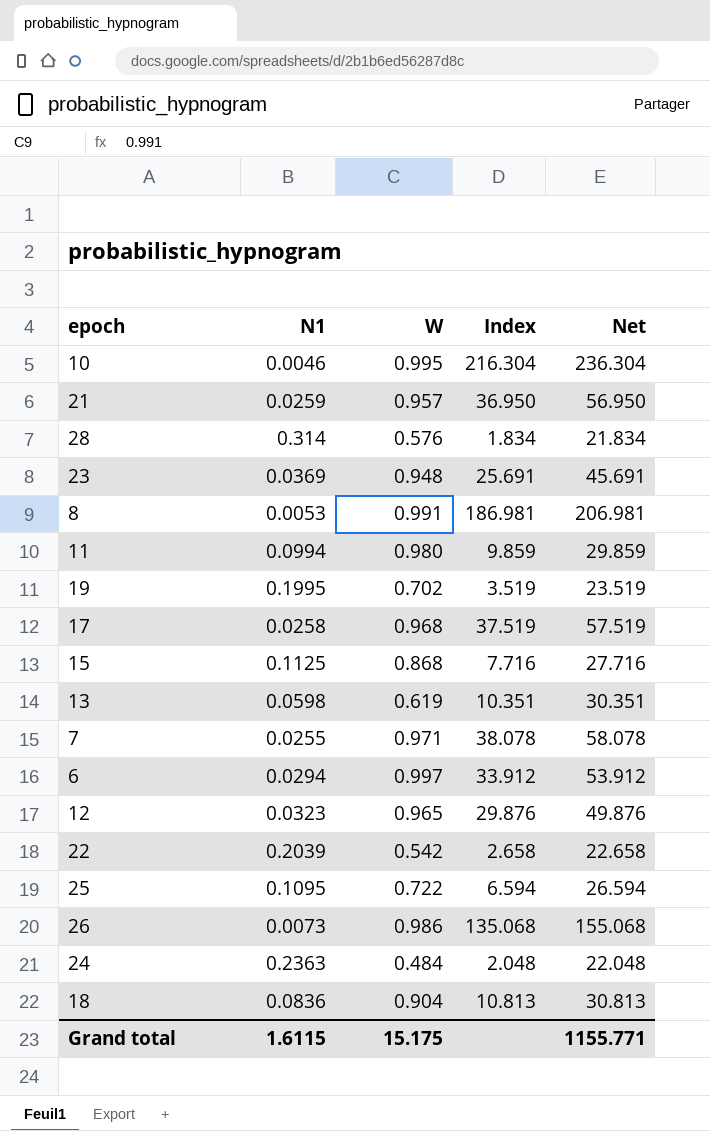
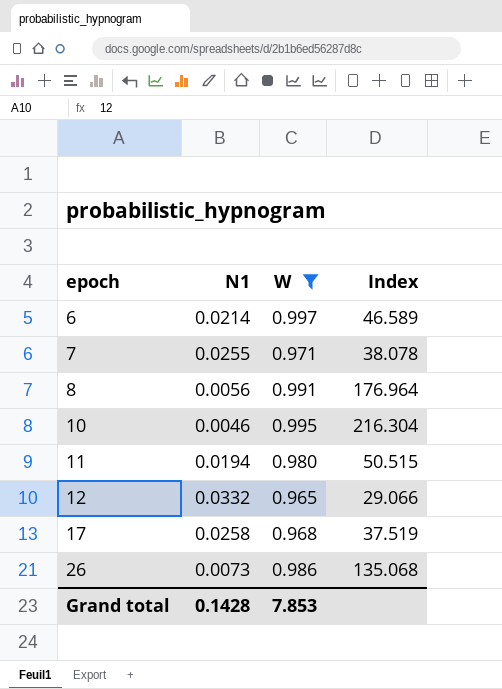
filter: none -> W >= 0.965
row order: none -> epoch ascending
column Net | formula: [Index] + 20 -> none
6 | N1: 0.0294 -> 0.0214
6 | Index: 33.912 -> 46.589
8 | N1: 0.0053 -> 0.0056
8 | Index: 186.981 -> 176.964
11 | N1: 0.0994 -> 0.0194
11 | Index: 9.859 -> 50.515
12 | N1: 0.0323 -> 0.0332
12 | Index: 29.876 -> 29.066
Grand total | N1: 1.6115 -> 0.1428
Grand total | W: 15.175 -> 7.853

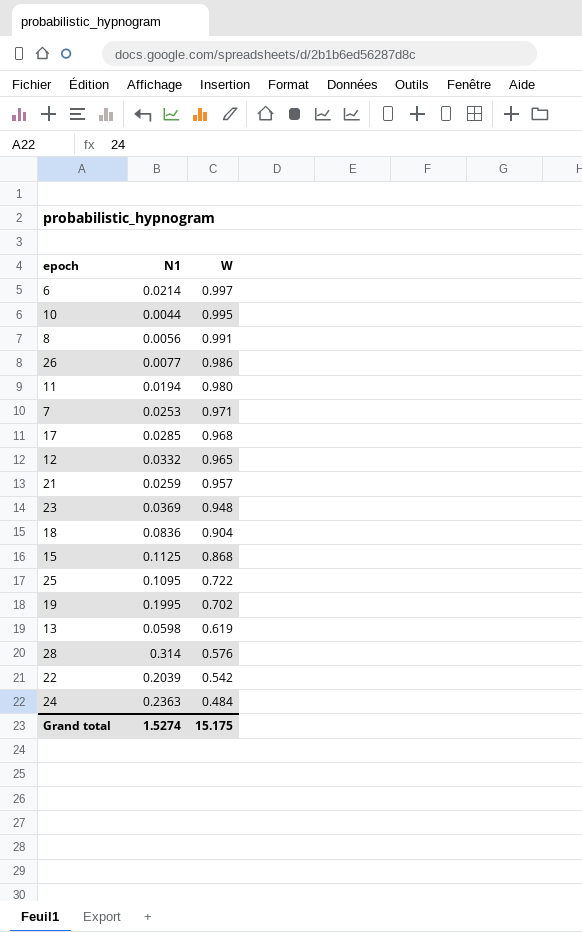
filter: W >= 0.965 -> none
row order: epoch ascending -> W descending
column Index | formula: [W] / [N1] -> none
10 | N1: 0.0046 -> 0.0044
26 | N1: 0.0073 -> 0.0077
7 | N1: 0.0255 -> 0.0253
17 | N1: 0.0258 -> 0.0285
Grand total | N1: 0.1428 -> 1.5274
Grand total | W: 7.853 -> 15.175

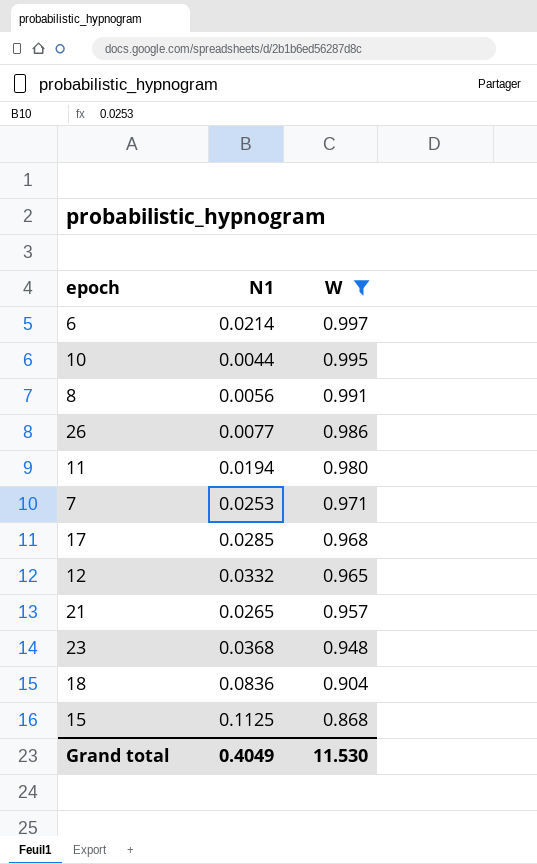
filter: none -> W >= 0.868
21 | N1: 0.0259 -> 0.0265
23 | N1: 0.0369 -> 0.0368
Grand total | N1: 1.5274 -> 0.4049
Grand total | W: 15.175 -> 11.530

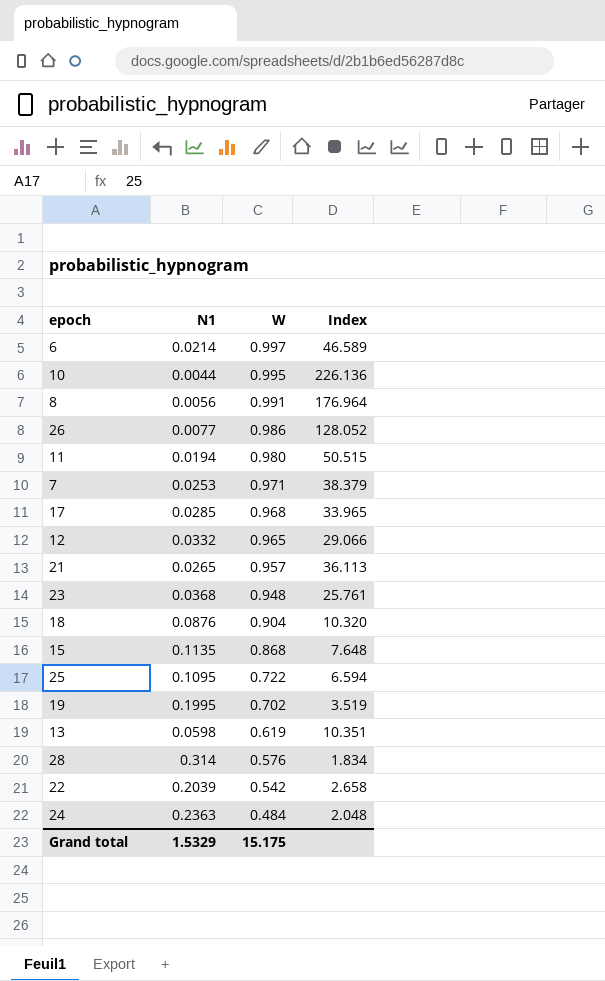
filter: W >= 0.868 -> none
column Index | formula: none -> [W] / [N1]
18 | N1: 0.0836 -> 0.0876
15 | N1: 0.1125 -> 0.1135
Grand total | N1: 0.4049 -> 1.5329
Grand total | W: 11.530 -> 15.175

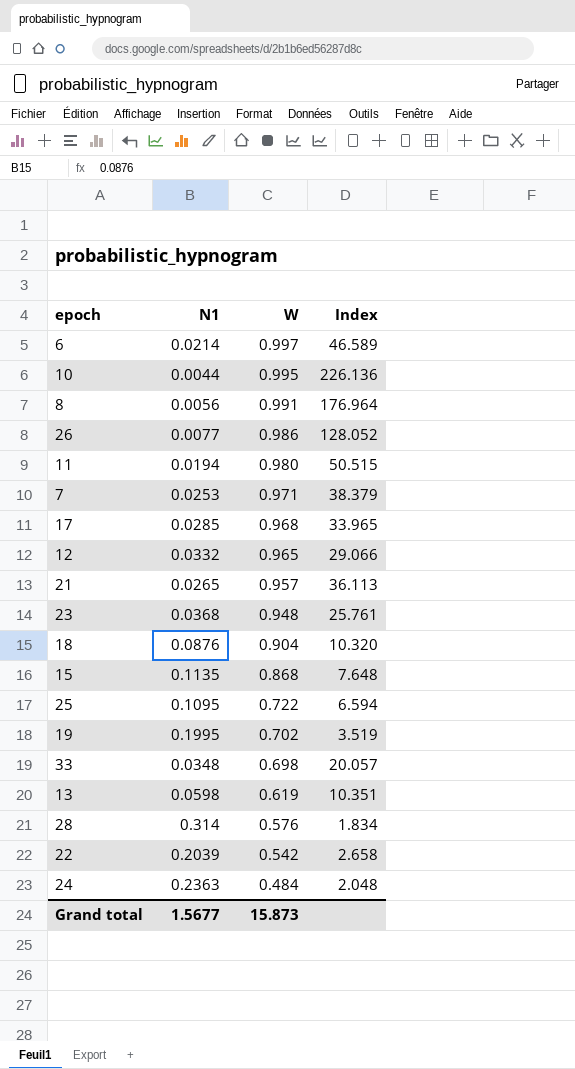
row 33: none -> 0.0348 | 0.698 | 20.057
Grand total | N1: 1.5329 -> 1.5677
Grand total | W: 15.175 -> 15.873

